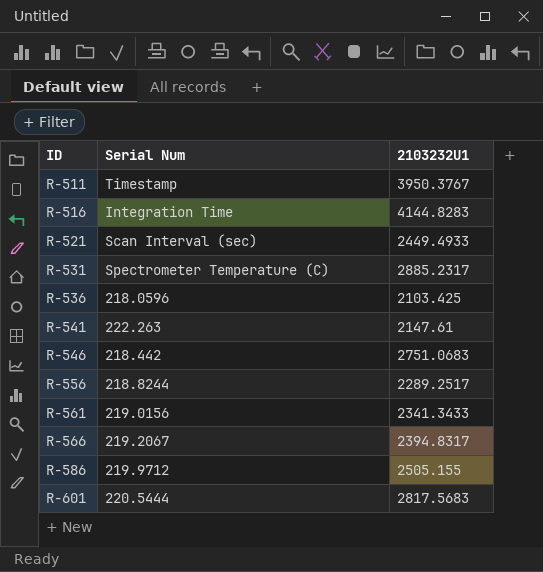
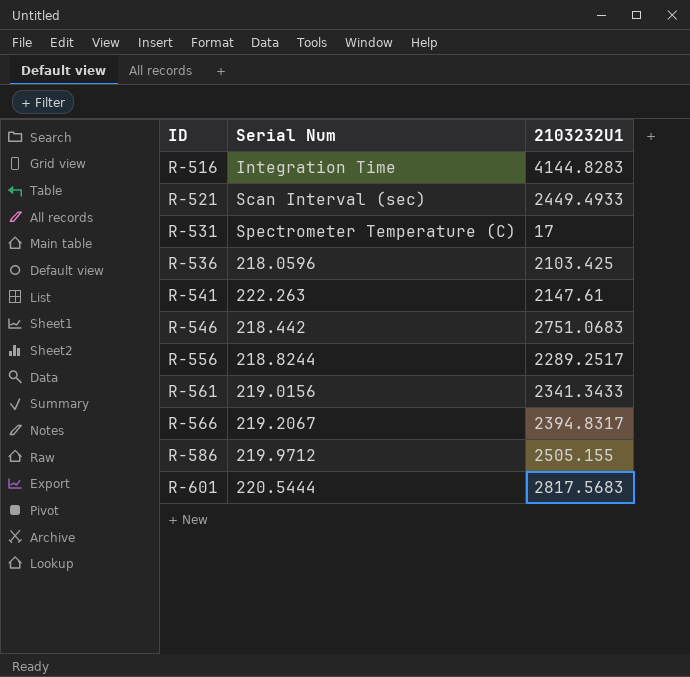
row R-511: Timestamp | 3950.3767 -> none
R-531 | 2103232U1: 2885.2317 -> 17

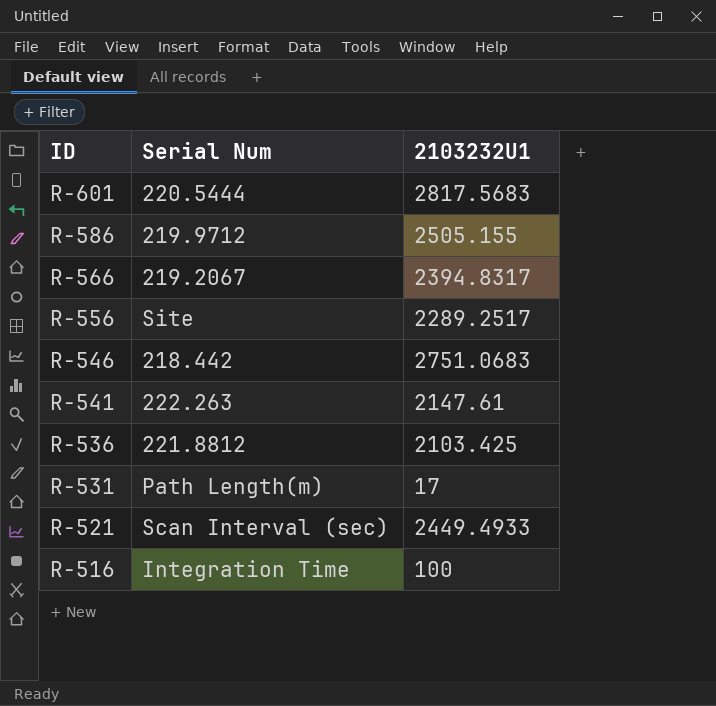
row order: ID ascending -> ID descending
row R-561: 219.0156 | 2341.3433 -> none
R-556 | Serial Num: 218.8244 -> Site
R-536 | Serial Num: 218.0596 -> 221.8812
R-531 | Serial Num: Spectrometer Temperature (C) -> Path Length(m)
R-516 | 2103232U1: 4144.8283 -> 100

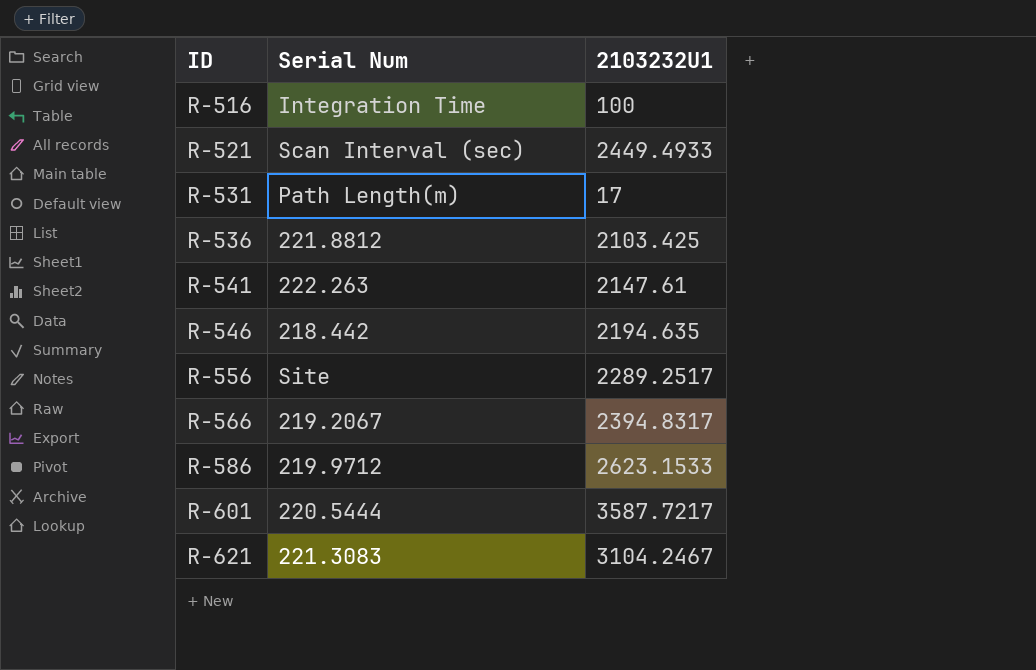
row order: ID descending -> ID ascending
R-546 | 2103232U1: 2751.0683 -> 2194.635
R-586 | 2103232U1: 2505.155 -> 2623.1533
R-601 | 2103232U1: 2817.5683 -> 3587.7217
row R-621: none -> 221.3083 | 3104.2467

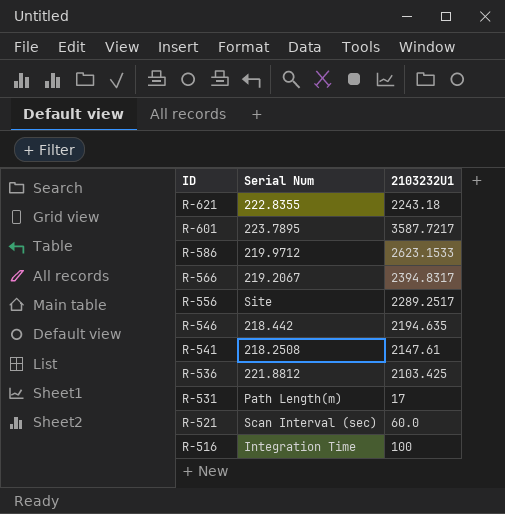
row order: ID ascending -> ID descending
R-621 | Serial Num: 221.3083 -> 222.8355
R-621 | 2103232U1: 3104.2467 -> 2243.18
R-601 | Serial Num: 220.5444 -> 223.7895
R-541 | Serial Num: 222.263 -> 218.2508
R-521 | 2103232U1: 2449.4933 -> 60.0

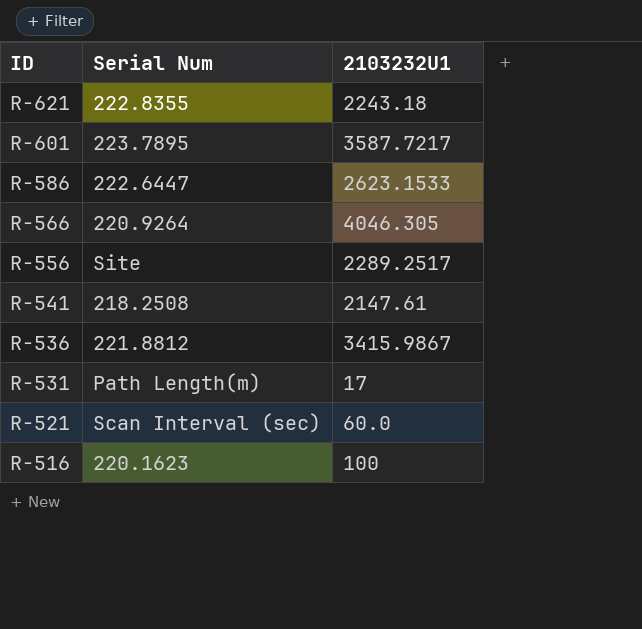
row R-546: 218.442 | 2194.635 -> none
R-586 | Serial Num: 219.9712 -> 222.6447
R-566 | Serial Num: 219.2067 -> 220.9264
R-566 | 2103232U1: 2394.8317 -> 4046.305
R-536 | 2103232U1: 2103.425 -> 3415.9867
R-516 | Serial Num: Integration Time -> 220.1623

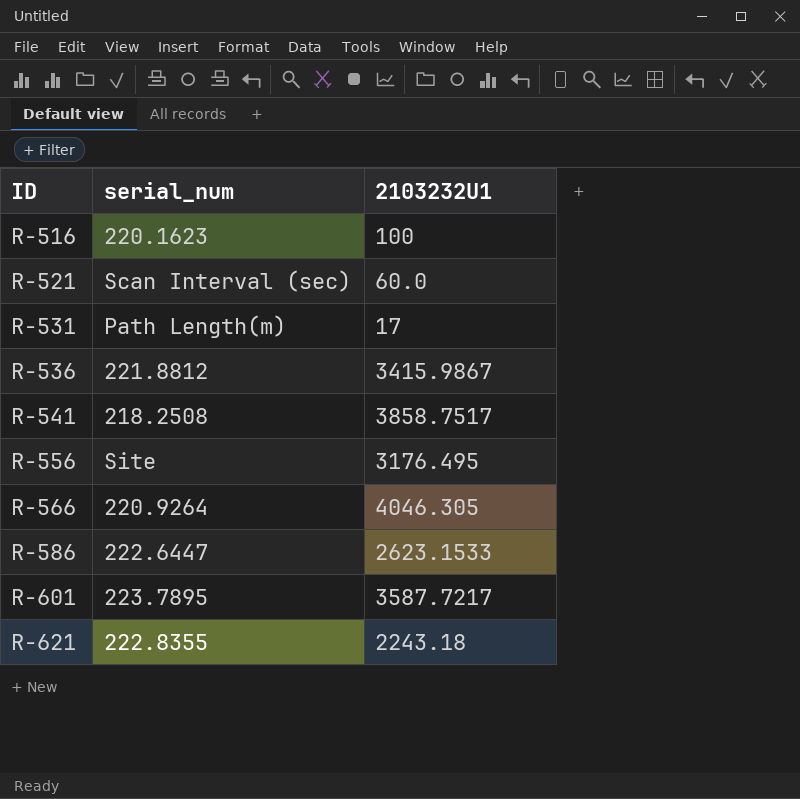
row order: ID descending -> ID ascending
column name: Serial Num -> serial_num
R-541 | 2103232U1: 2147.61 -> 3858.7517
R-556 | 2103232U1: 2289.2517 -> 3176.495

